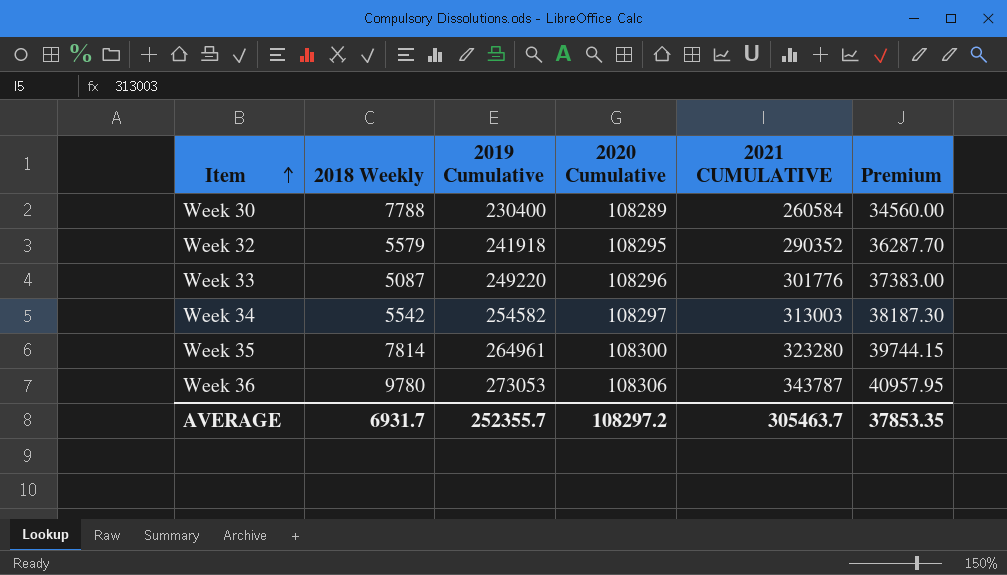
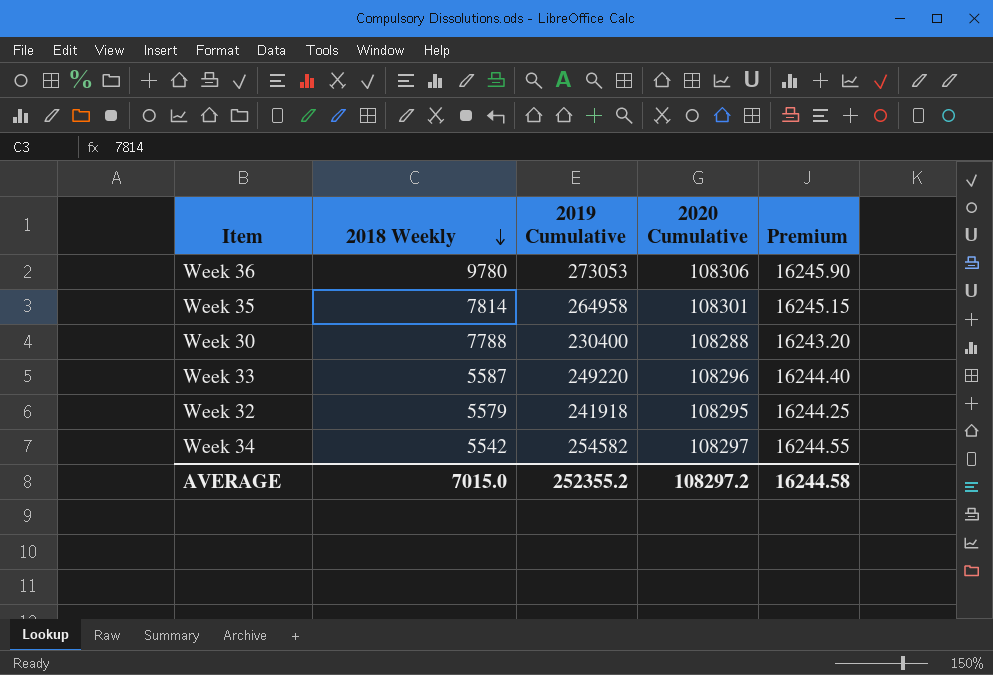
row order: Item ascending -> 2018 Weekly descending
column 2021 CUMULATIVE | position: 5 -> none
column Premium | formula: [2019 Cumulative] * 0.15 -> [2020 Cumulative] * 0.15
Week 35 | 2019 Cumulative: 264961 -> 264958
Week 35 | 2020 Cumulative: 108300 -> 108301
Week 30 | 2020 Cumulative: 108289 -> 108288
Week 33 | 2018 Weekly: 5087 -> 5587
AVERAGE | 2018 Weekly: 6931.7 -> 7015.0
AVERAGE | 2019 Cumulative: 252355.7 -> 252355.2
AVERAGE | Premium: 37853.35 -> 16244.58

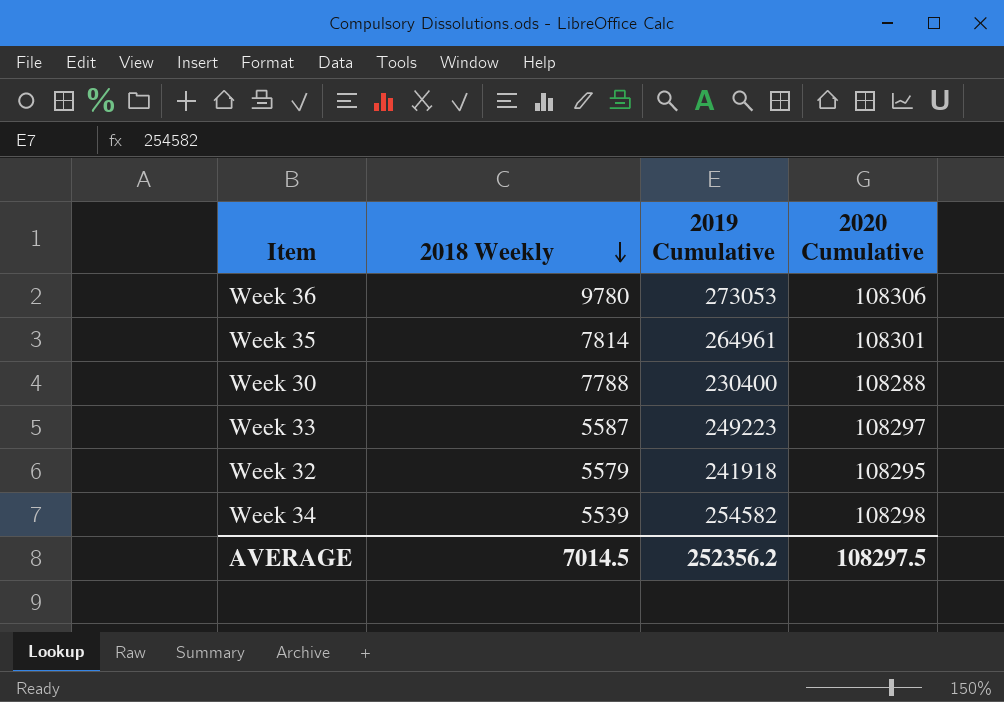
column Premium | formula: [2020 Cumulative] * 0.15 -> none
Week 35 | 2019 Cumulative: 264958 -> 264961
Week 33 | 2019 Cumulative: 249220 -> 249223
Week 33 | 2020 Cumulative: 108296 -> 108297
Week 34 | 2018 Weekly: 5542 -> 5539
Week 34 | 2020 Cumulative: 108297 -> 108298
AVERAGE | 2018 Weekly: 7015.0 -> 7014.5
AVERAGE | 2019 Cumulative: 252355.2 -> 252356.2
AVERAGE | 2020 Cumulative: 108297.2 -> 108297.5

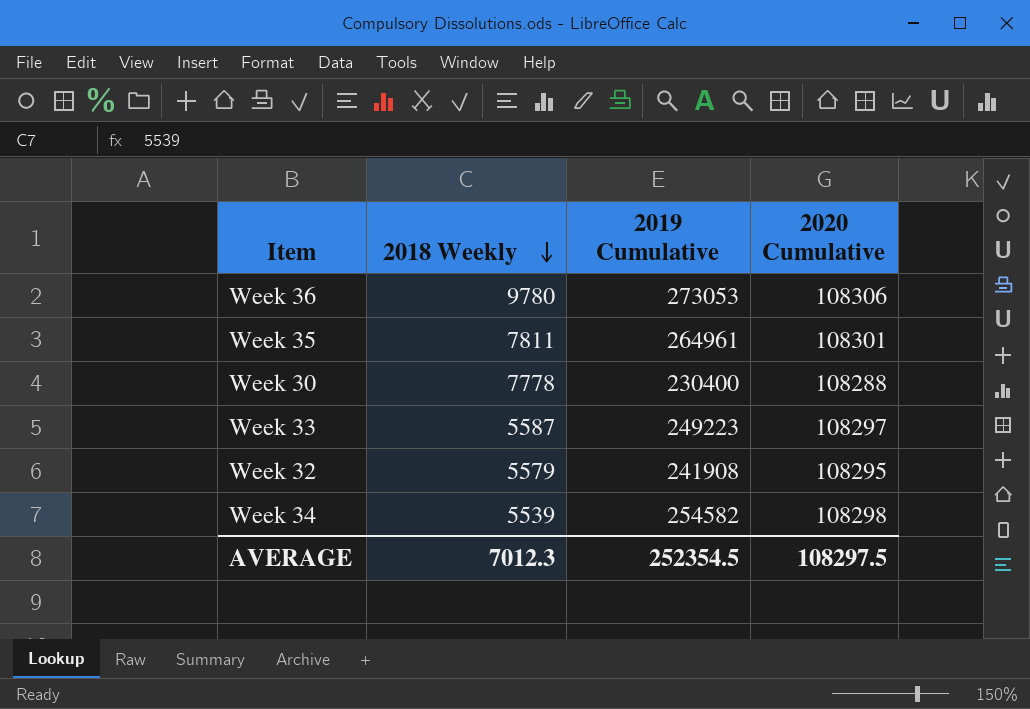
Week 35 | 2018 Weekly: 7814 -> 7811
Week 30 | 2018 Weekly: 7788 -> 7778
Week 32 | 2019 Cumulative: 241918 -> 241908
AVERAGE | 2018 Weekly: 7014.5 -> 7012.3
AVERAGE | 2019 Cumulative: 252356.2 -> 252354.5

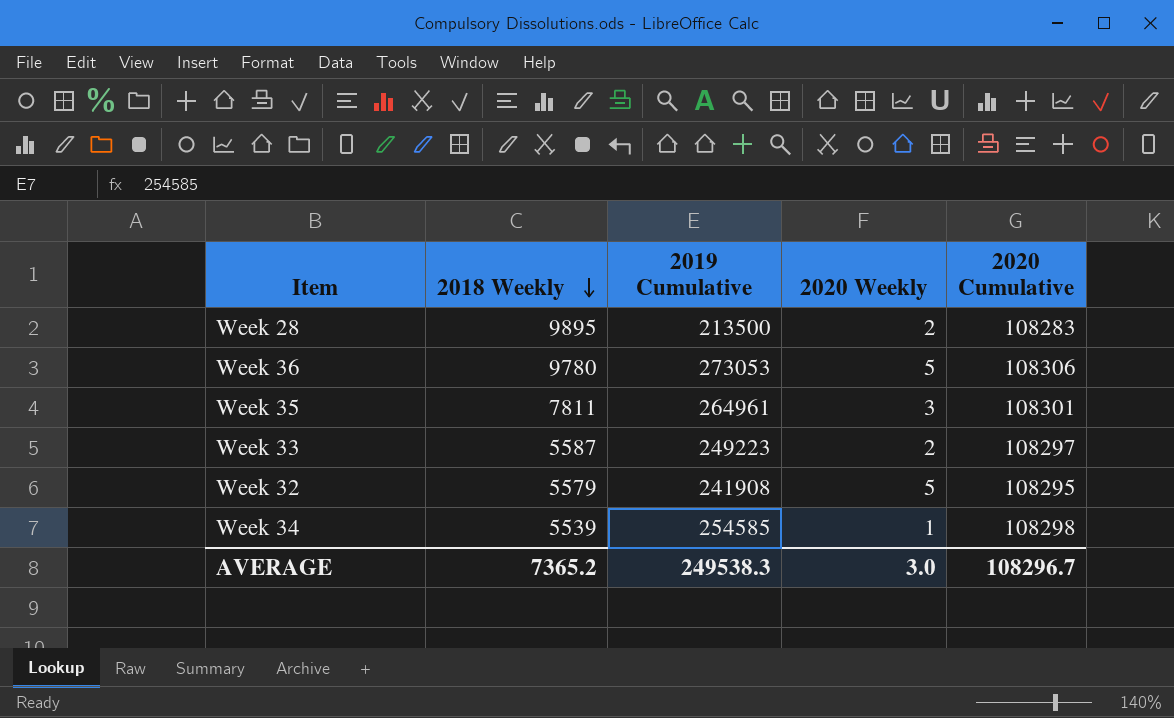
column 2020 Weekly | position: none -> 4
row Week 30: 7778 | 230400 | 108288 -> none
row Week 28: none -> 9895 | 213500 | 2 | 108283
Week 34 | 2019 Cumulative: 254582 -> 254585
AVERAGE | 2018 Weekly: 7012.3 -> 7365.2
AVERAGE | 2019 Cumulative: 252354.5 -> 249538.3
AVERAGE | 2020 Cumulative: 108297.5 -> 108296.7

